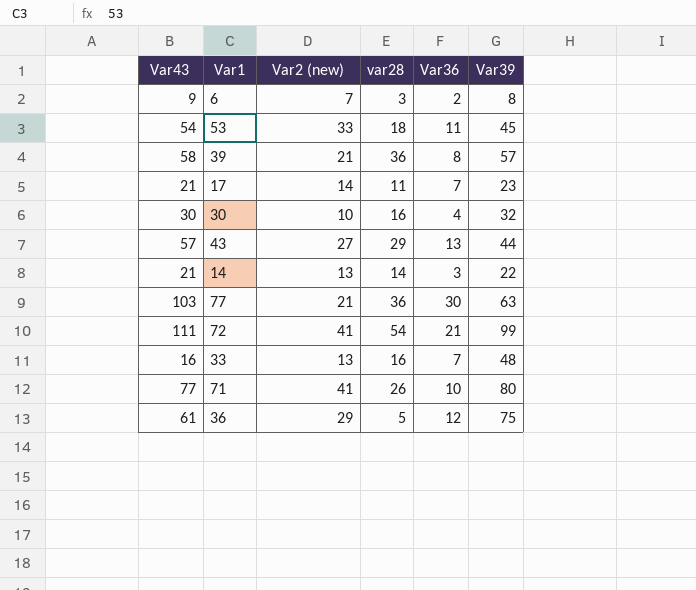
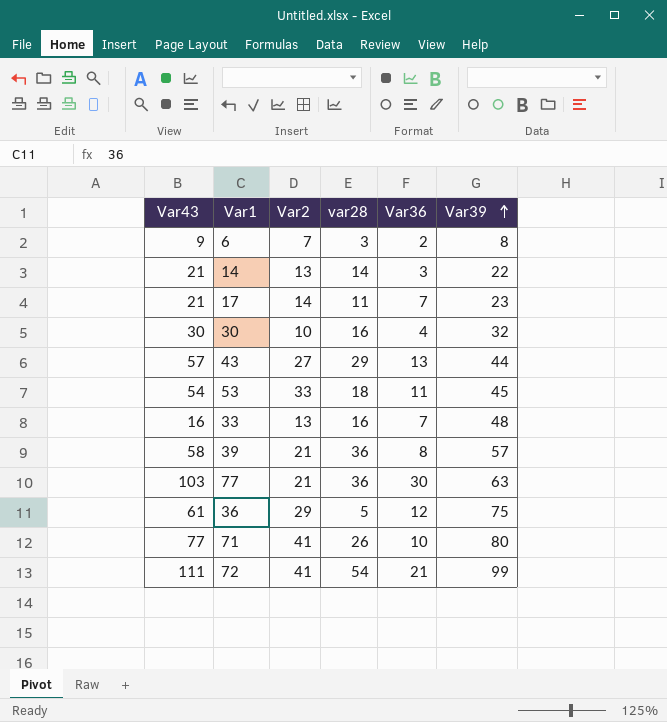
row order: none -> Var39 ascending
column name: Var2 (new) -> Var2

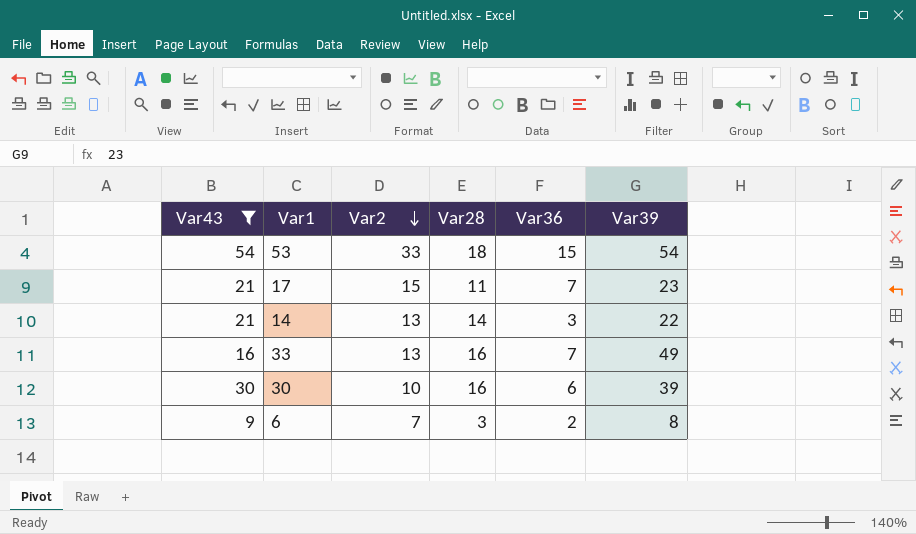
filter: none -> Var43 <= 54
row order: Var39 ascending -> Var2 descending
column name: var28 -> Var28
53 | Var36: 11 -> 15
53 | Var39: 45 -> 54
17 | Var2: 14 -> 15
33 | Var39: 48 -> 49
30 | Var36: 4 -> 6
30 | Var39: 32 -> 39

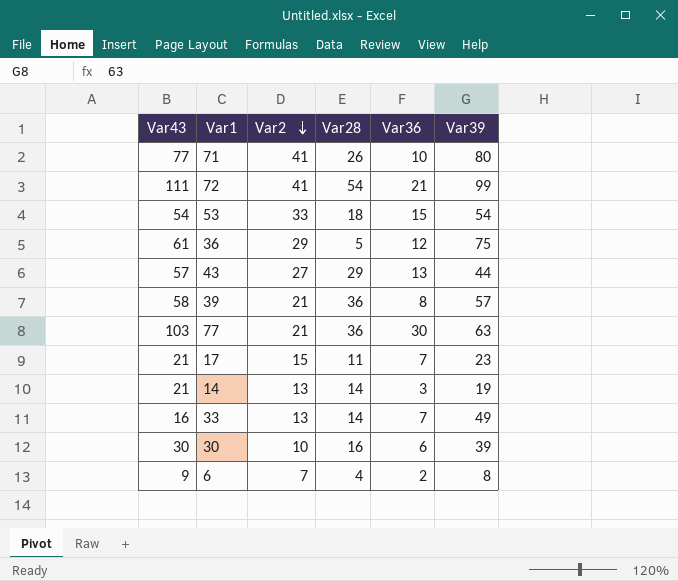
filter: Var43 <= 54 -> none
14 | Var39: 22 -> 19
33 | Var28: 16 -> 14
6 | Var28: 3 -> 4

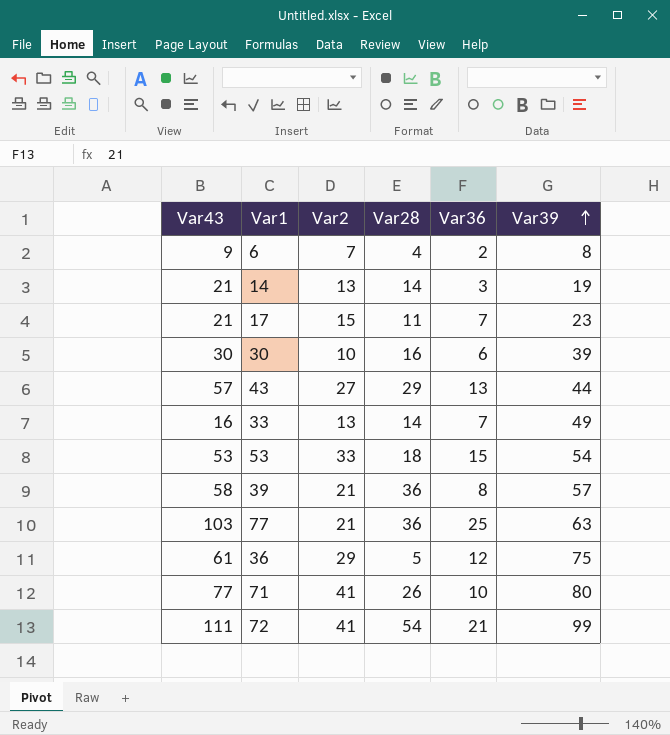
row order: Var2 descending -> Var39 ascending
53 | Var43: 54 -> 53
77 | Var36: 30 -> 25

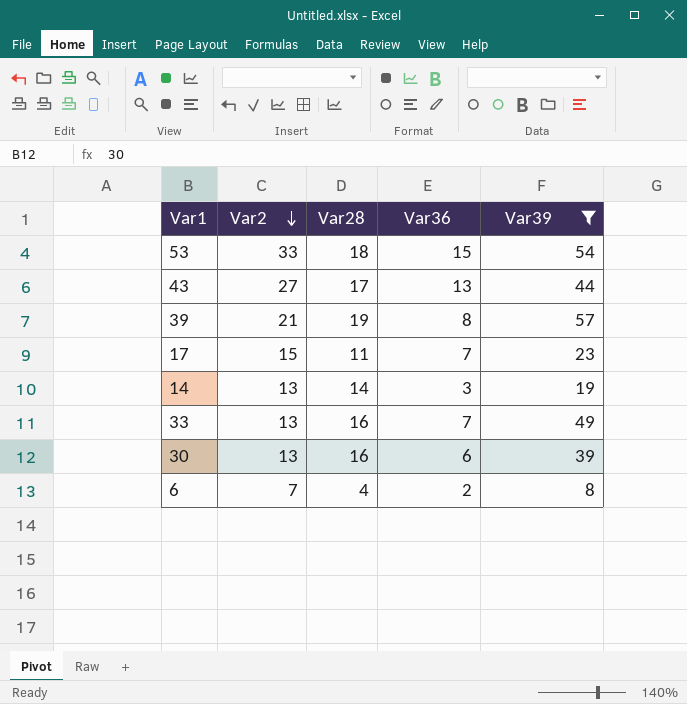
filter: none -> Var39 <= 57
row order: Var39 ascending -> Var2 descending
column Var43 | position: 1 -> none
43 | Var28: 29 -> 17
39 | Var28: 36 -> 19
33 | Var28: 14 -> 16
30 | Var2: 10 -> 13

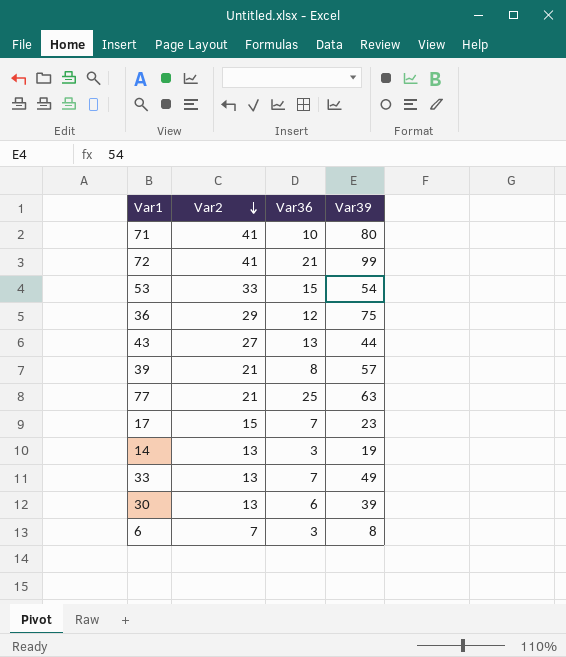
filter: Var39 <= 57 -> none
column Var28 | position: 3 -> none
6 | Var36: 2 -> 3

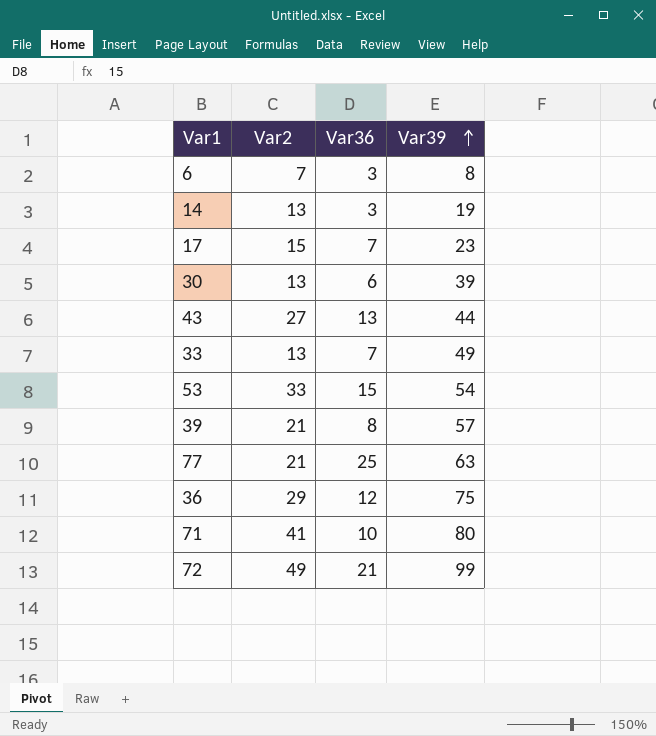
row order: Var2 descending -> Var39 ascending
72 | Var2: 41 -> 49

